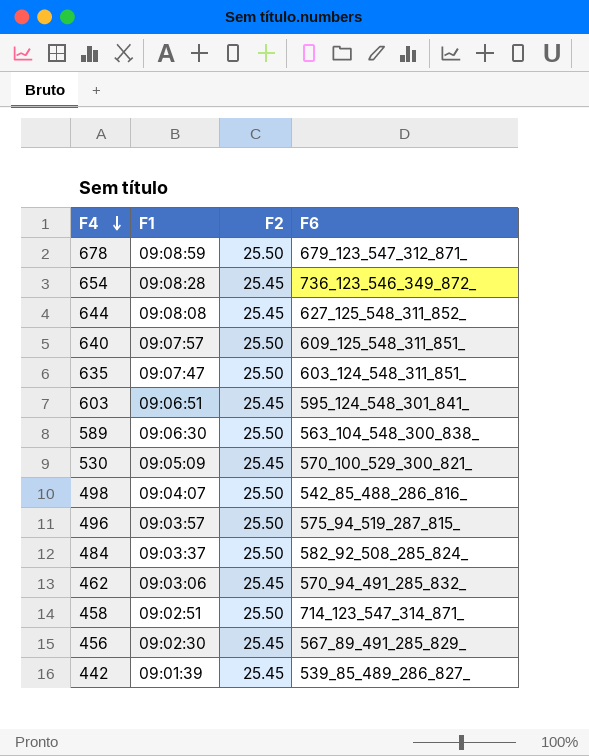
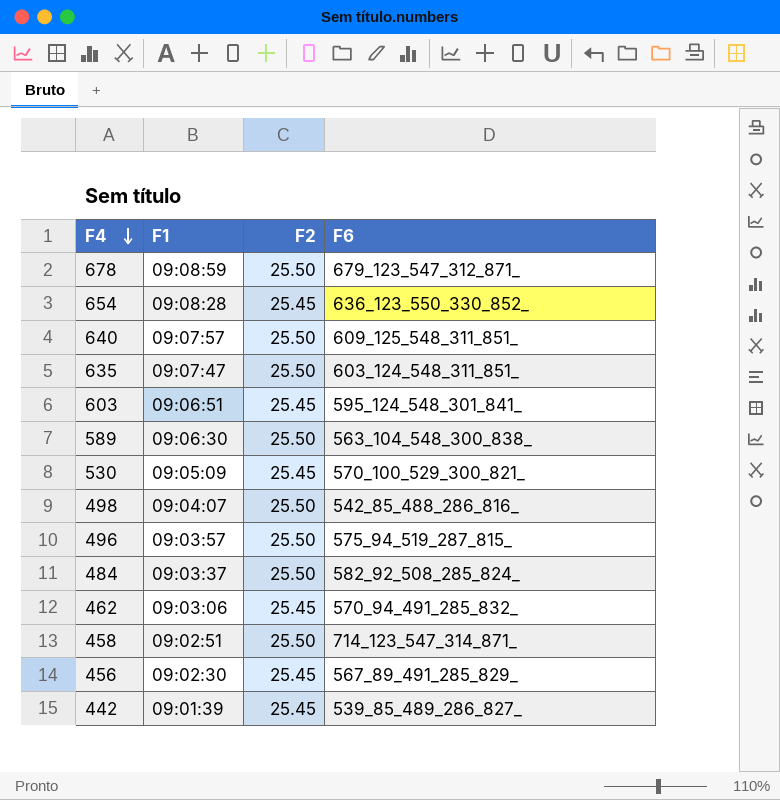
row 644: 09:08:08 | 25.45 | 627_125_548_311_852_ -> none
654 | F6: 736_123_546_349_872_ -> 636_123_550_330_852_

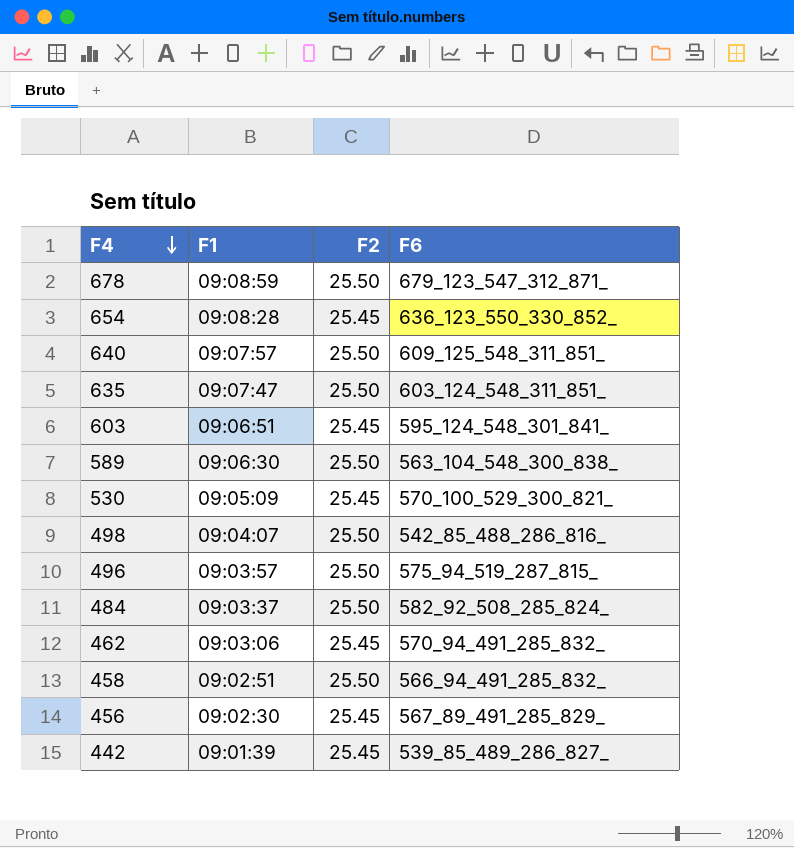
458 | F6: 714_123_547_314_871_ -> 566_94_491_285_832_

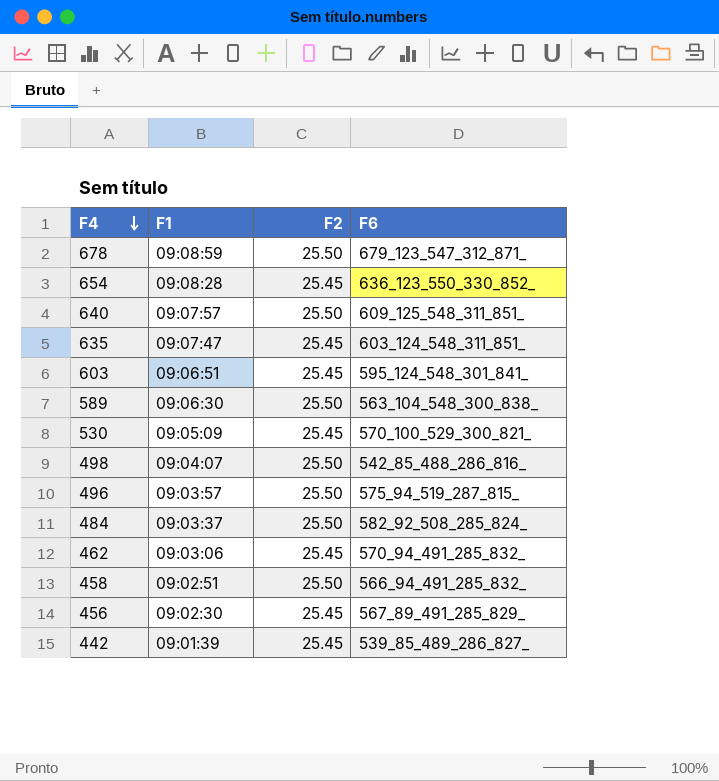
635 | F2: 25.50 -> 25.45

